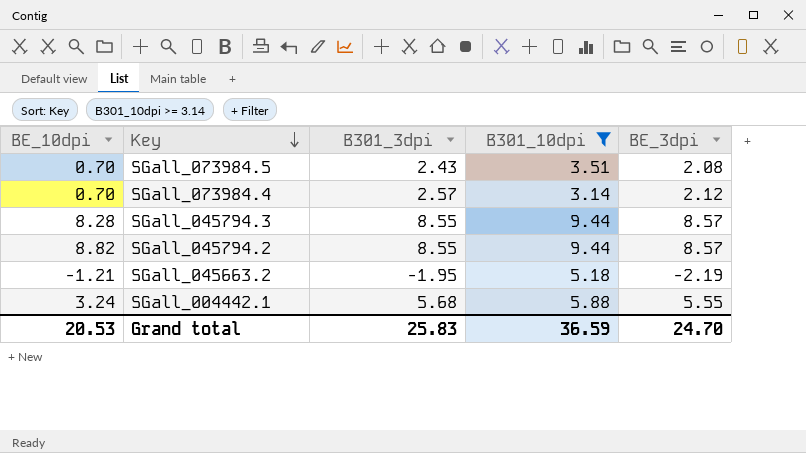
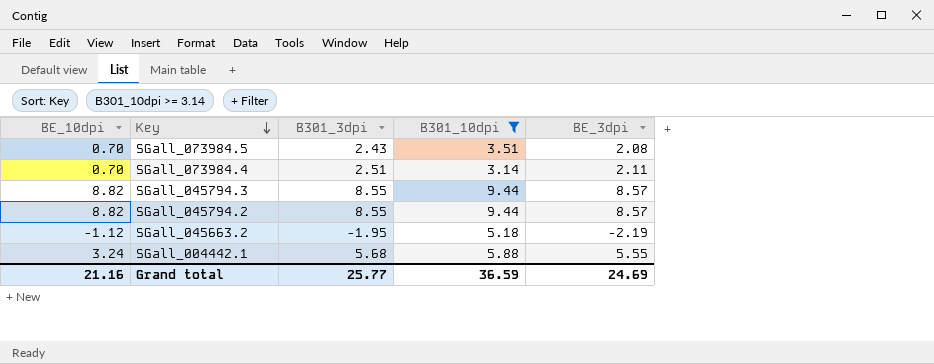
SGall_073984.4 | B301_3dpi: 2.57 -> 2.51
SGall_073984.4 | BE_3dpi: 2.12 -> 2.11
SGall_045794.3 | BE_10dpi: 8.28 -> 8.82
SGall_045663.2 | BE_10dpi: -1.21 -> -1.12
Grand total | BE_10dpi: 20.53 -> 21.16
Grand total | B301_3dpi: 25.83 -> 25.77
Grand total | BE_3dpi: 24.70 -> 24.69

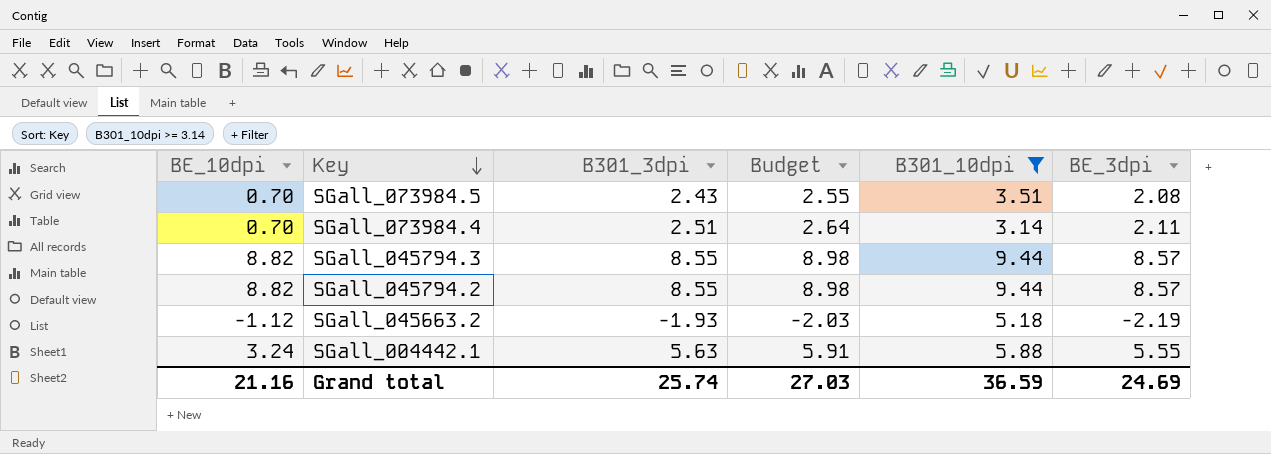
column Budget | formula: none -> [B301_3dpi] * 1.05
SGall_045663.2 | B301_3dpi: -1.95 -> -1.93
SGall_004442.1 | B301_3dpi: 5.68 -> 5.63
Grand total | B301_3dpi: 25.77 -> 25.74

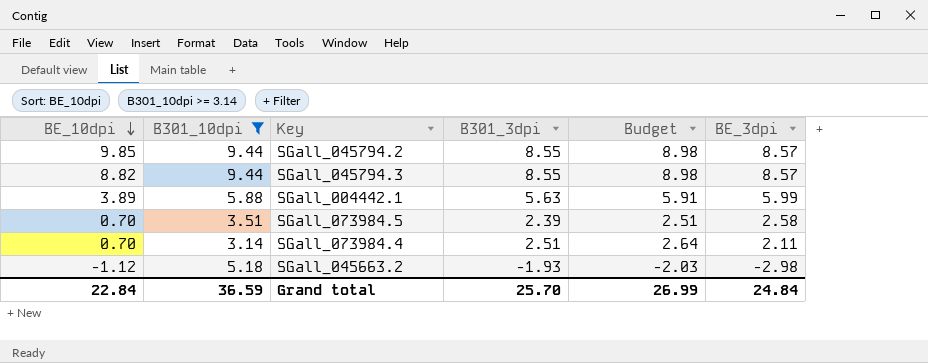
row order: Key descending -> BE_10dpi descending
column B301_10dpi | position: 5 -> 2
SGall_045794.2 | BE_10dpi: 8.82 -> 9.85
SGall_004442.1 | BE_10dpi: 3.24 -> 3.89
SGall_004442.1 | BE_3dpi: 5.55 -> 5.99
SGall_073984.5 | B301_3dpi: 2.43 -> 2.39
SGall_073984.5 | Budget: 2.55 -> 2.51
SGall_073984.5 | BE_3dpi: 2.08 -> 2.58
SGall_045663.2 | BE_3dpi: -2.19 -> -2.98
Grand total | BE_10dpi: 21.16 -> 22.84
Grand total | B301_3dpi: 25.74 -> 25.70
Grand total | Budget: 27.03 -> 26.99
Grand total | BE_3dpi: 24.69 -> 24.84

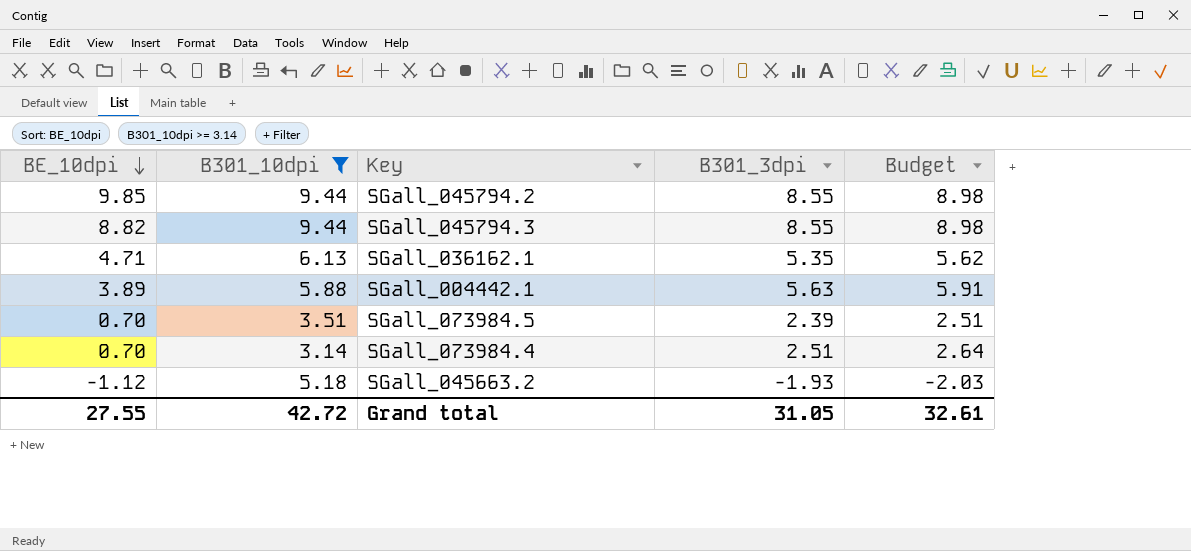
column BE_3dpi | position: 6 -> none
row SGall_036162.1: none -> 4.71 | 6.13 | 5.35 | 5.62
Grand total | BE_10dpi: 22.84 -> 27.55
Grand total | B301_10dpi: 36.59 -> 42.72
Grand total | B301_3dpi: 25.70 -> 31.05
Grand total | Budget: 26.99 -> 32.61

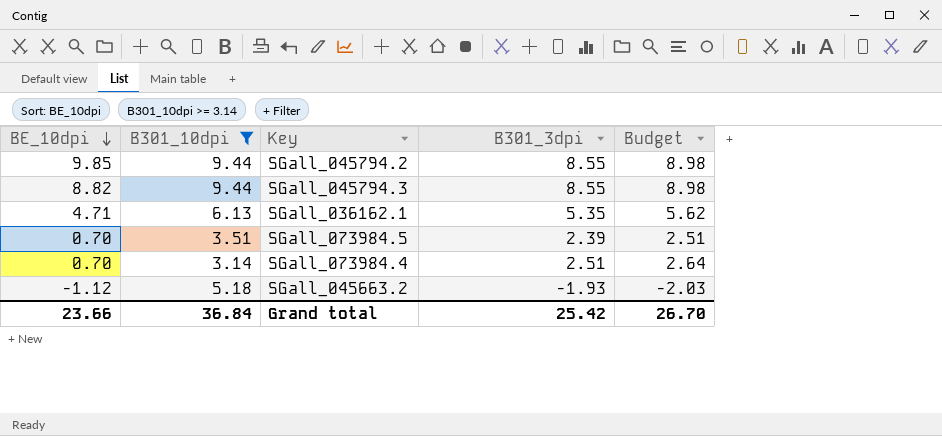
row SGall_004442.1: 3.89 | 5.88 | 5.63 | 5.91 -> none
Grand total | BE_10dpi: 27.55 -> 23.66
Grand total | B301_10dpi: 42.72 -> 36.84
Grand total | B301_3dpi: 31.05 -> 25.42
Grand total | Budget: 32.61 -> 26.70

